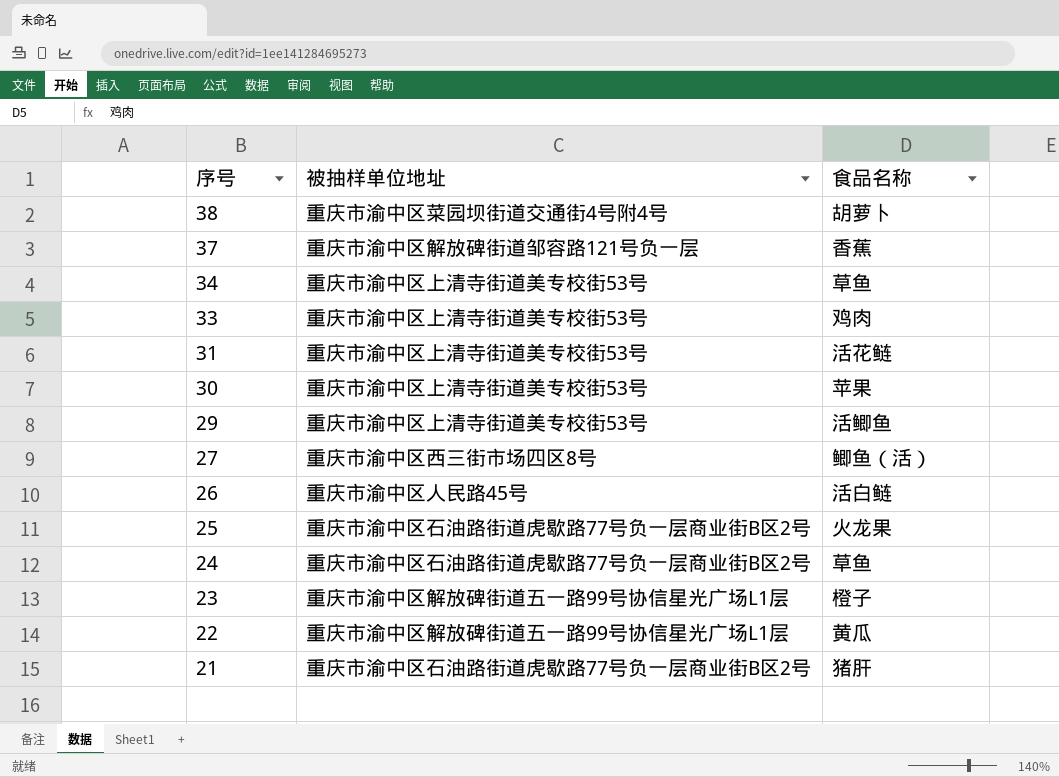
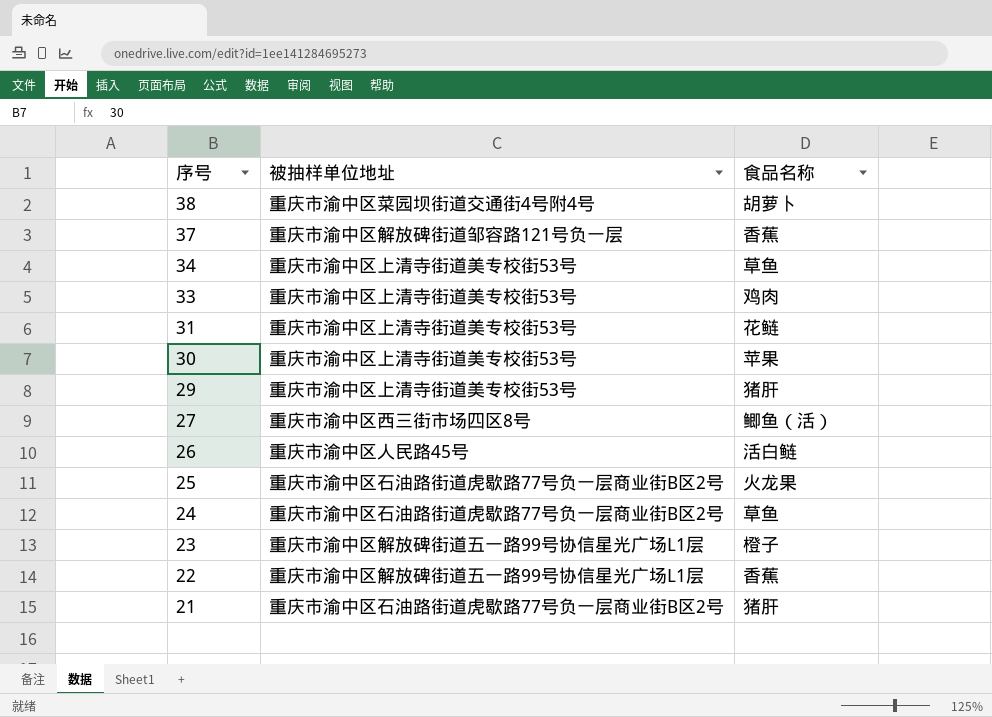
31 | 食品名称: 活花鲢 -> 花鲢
29 | 食品名称: 活鲫鱼 -> 猪肝
22 | 食品名称: 黄瓜 -> 香蕉

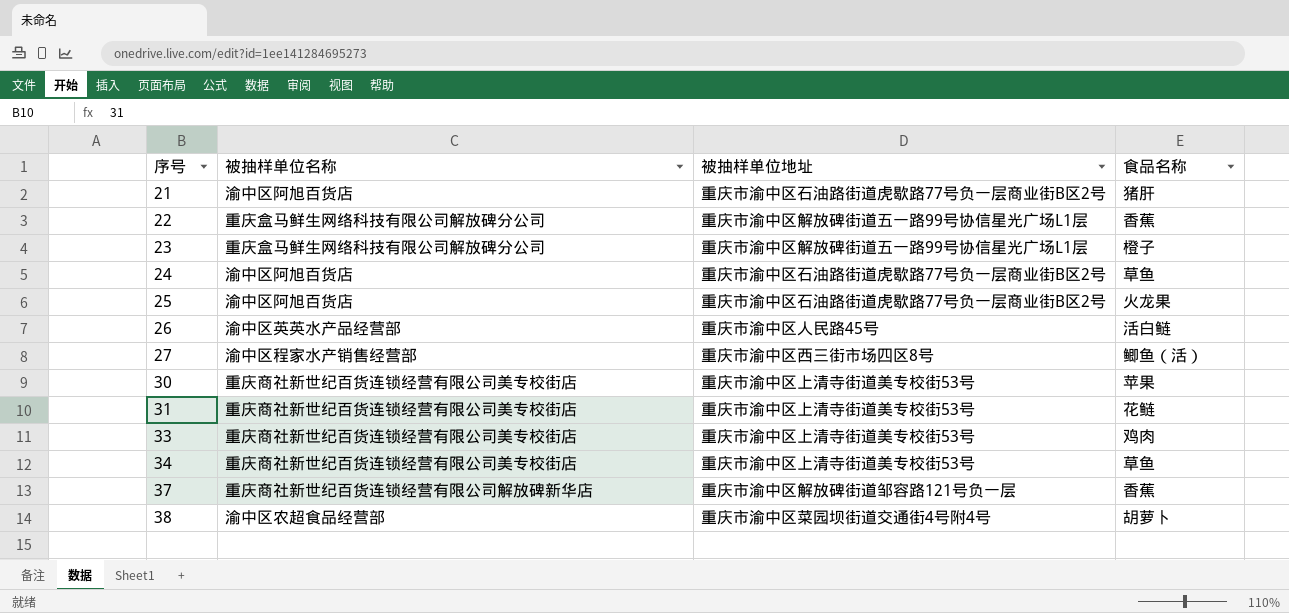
row order: 序号 descending -> 序号 ascending
column 被抽样单位名称 | position: none -> 2
row 29: 重庆市渝中区上清寺街道美专校街53号 | 猪肝 -> none

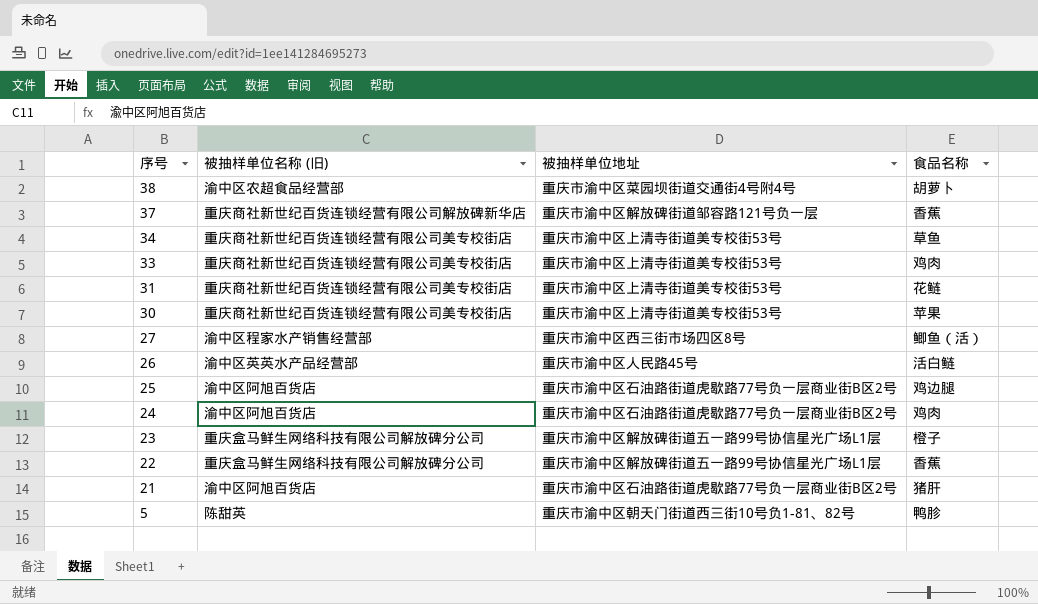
row order: 序号 ascending -> 序号 descending
column name: 被抽样单位名称 -> 被抽样单位名称 (旧)
25 | 食品名称: 火龙果 -> 鸡边腿
24 | 食品名称: 草鱼 -> 鸡肉
row 5: none -> 陈甜英 | 重庆市渝中区朝天门街道西三街10号负1-81、82号 | 鸭胗

